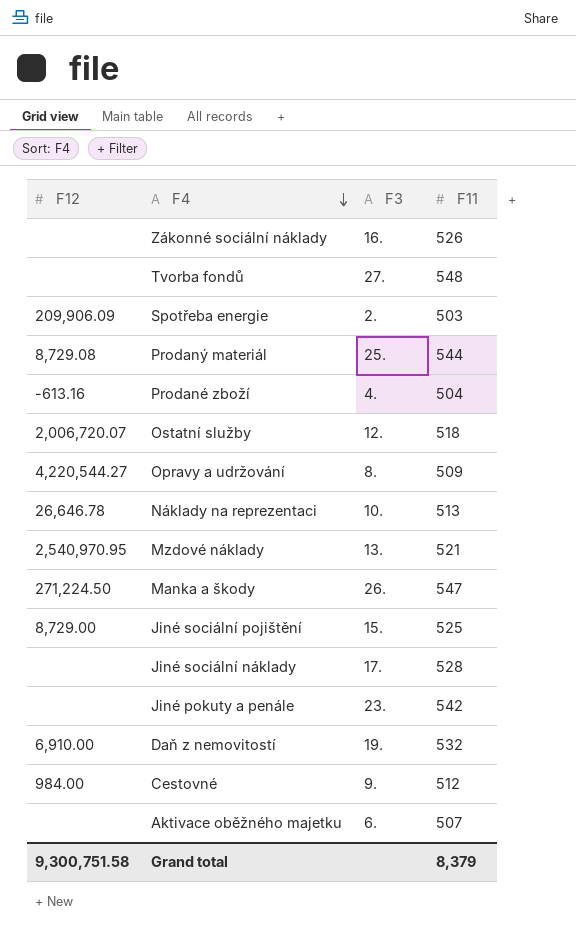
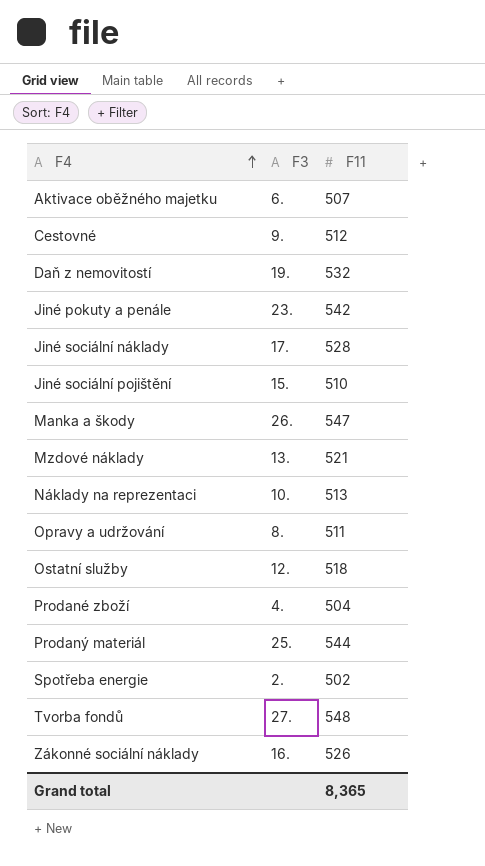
row order: F4 descending -> F4 ascending
column F12 | position: 1 -> none
Jiné sociální pojištění | F11: 525 -> 510
Opravy a udržování | F11: 509 -> 511
Spotřeba energie | F11: 503 -> 502
Grand total | F11: 8,379 -> 8,365

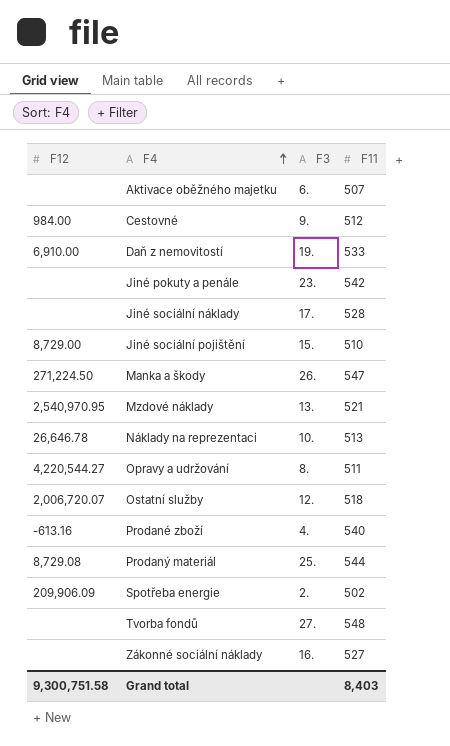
column F12 | position: none -> 1
Daň z nemovitostí | F11: 532 -> 533
Prodané zboží | F11: 504 -> 540
Zákonné sociální náklady | F11: 526 -> 527
Grand total | F11: 8,365 -> 8,403

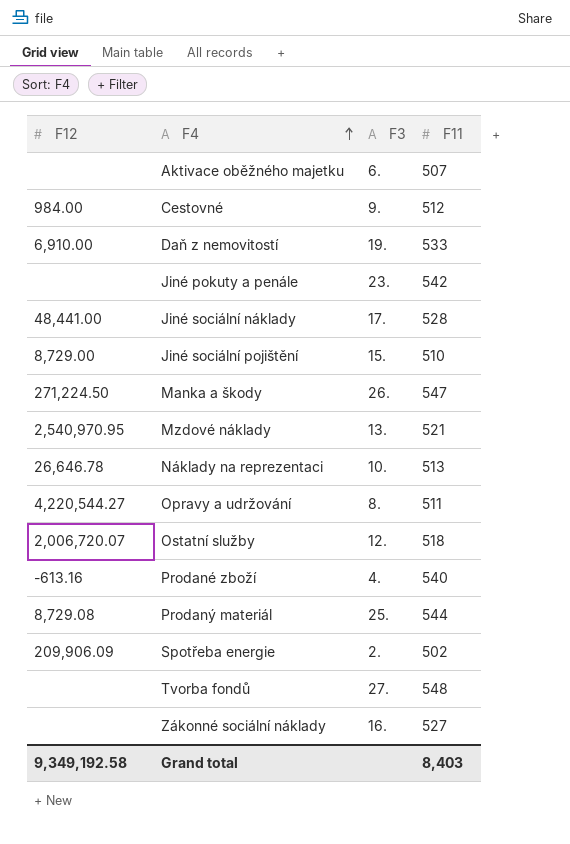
Jiné sociální náklady | F12: none -> 48,441.00
Grand total | F12: 9,300,751.58 -> 9,349,192.58

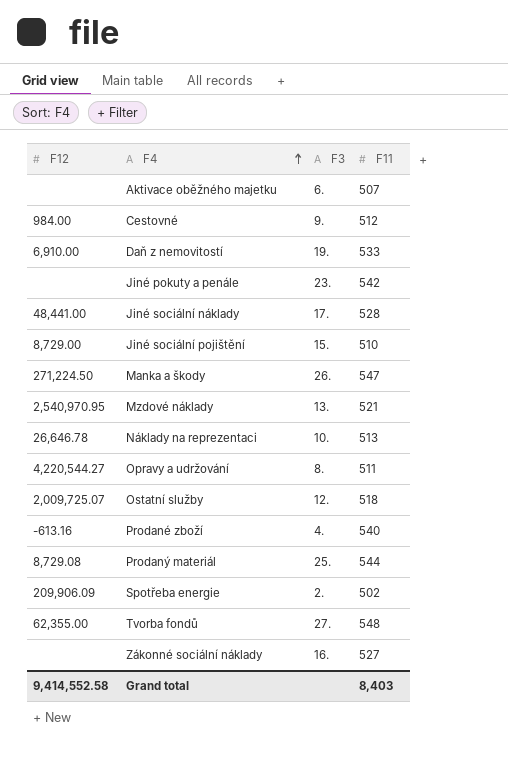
Ostatní služby | F12: 2,006,720.07 -> 2,009,725.07
Tvorba fondů | F12: none -> 62,355.00
Grand total | F12: 9,349,192.58 -> 9,414,552.58

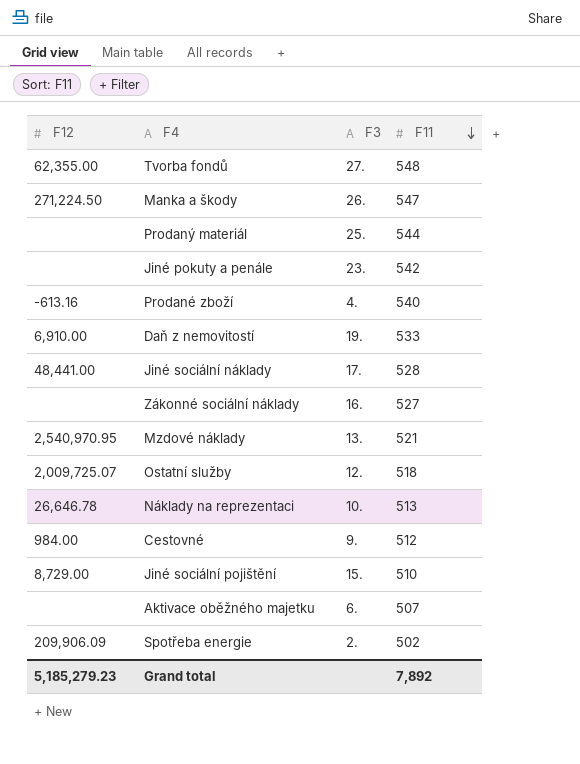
row order: F4 ascending -> F11 descending
row Opravy a udržování: 4,220,544.27 | 8. | 511 -> none
Prodaný materiál | F12: 8,729.08 -> none
Grand total | F12: 9,414,552.58 -> 5,185,279.23
Grand total | F11: 8,403 -> 7,892

